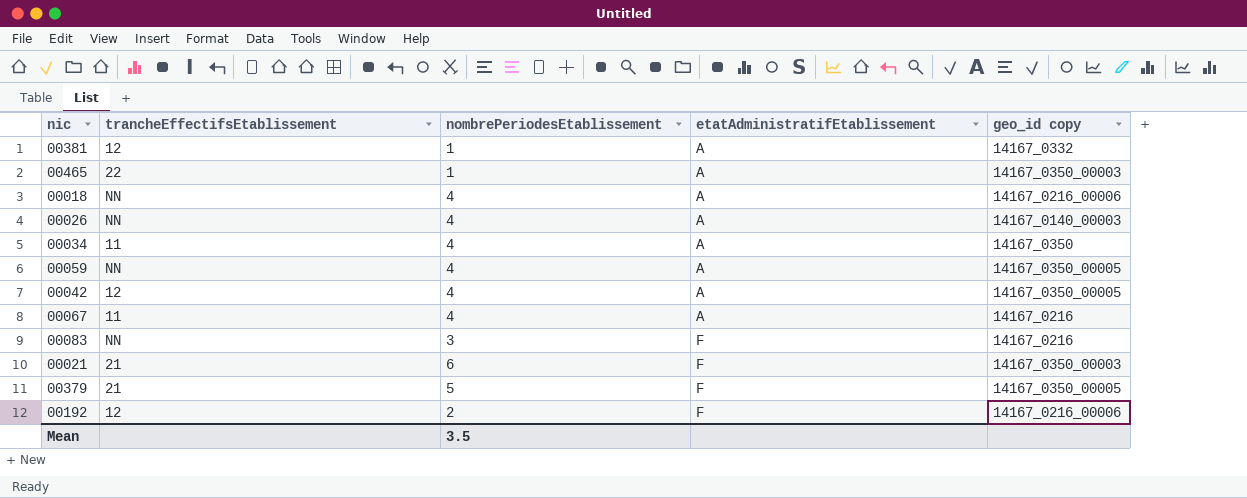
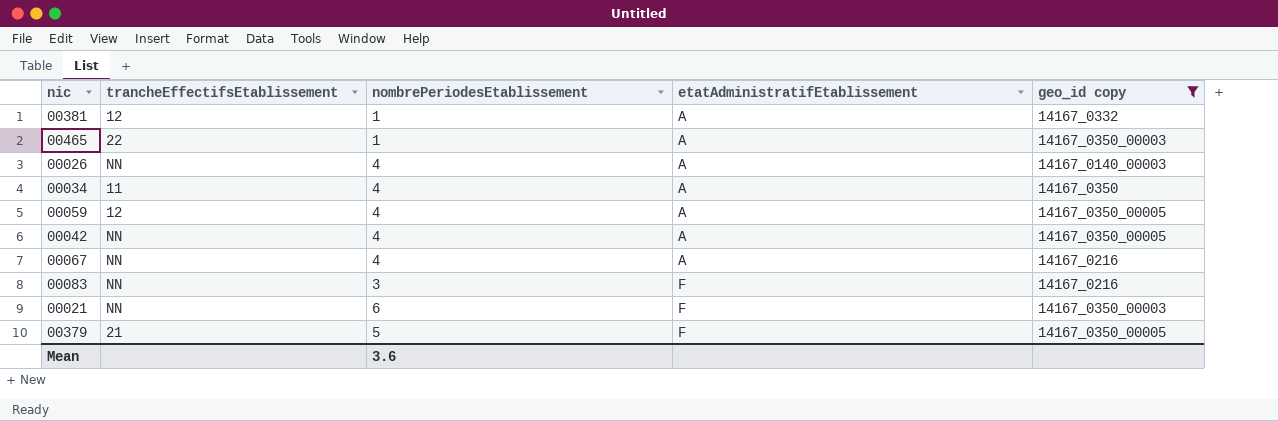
filter: none -> geo_id copy != 14167_0216_00006
00059 | trancheEffectifsEtablissement: NN -> 12
00042 | trancheEffectifsEtablissement: 12 -> NN
00067 | trancheEffectifsEtablissement: 11 -> NN
00021 | trancheEffectifsEtablissement: 21 -> NN
Mean | nombrePeriodesEtablissement: 3.5 -> 3.6

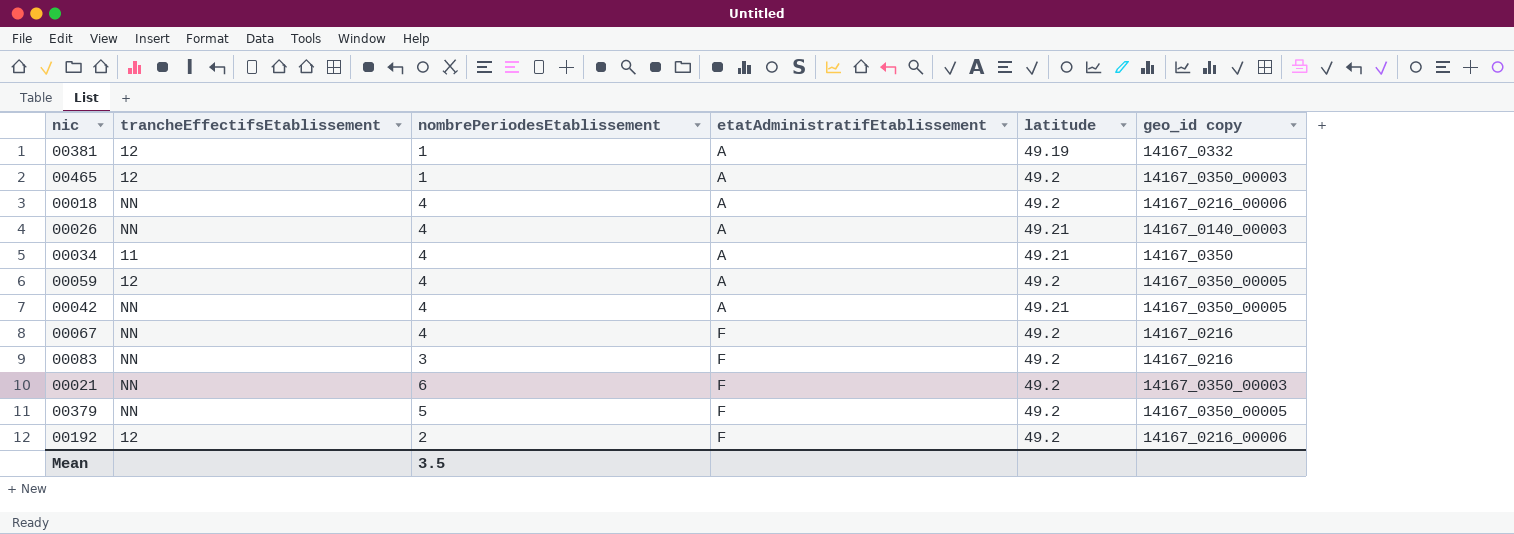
filter: geo_id copy != 14167_0216_00006 -> none
column latitude | position: none -> 5
00465 | trancheEffectifsEtablissement: 22 -> 12
00067 | etatAdministratifEtablissement: A -> F
00379 | trancheEffectifsEtablissement: 21 -> NN
Mean | nombrePeriodesEtablissement: 3.6 -> 3.5

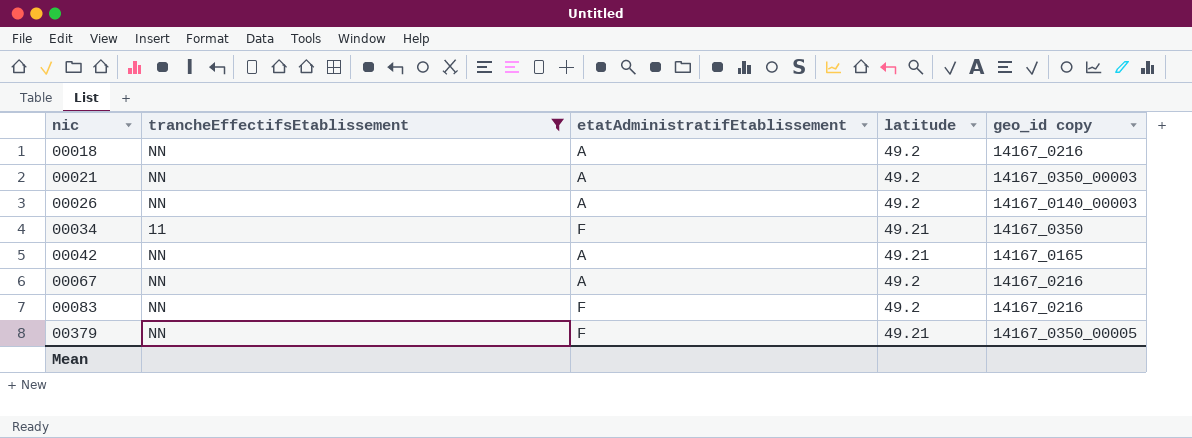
filter: none -> trancheEffectifsEtablissement != 12
row order: etatAdministratifEtablissement ascending -> nic ascending
column nombrePeriodesEtablissement | position: 3 -> none
00018 | geo_id copy: 14167_0216_00006 -> 14167_0216
00021 | etatAdministratifEtablissement: F -> A
00026 | latitude: 49.21 -> 49.2
00034 | etatAdministratifEtablissement: A -> F
00042 | geo_id copy: 14167_0350_00005 -> 14167_0165
00067 | etatAdministratifEtablissement: F -> A
00379 | latitude: 49.2 -> 49.21

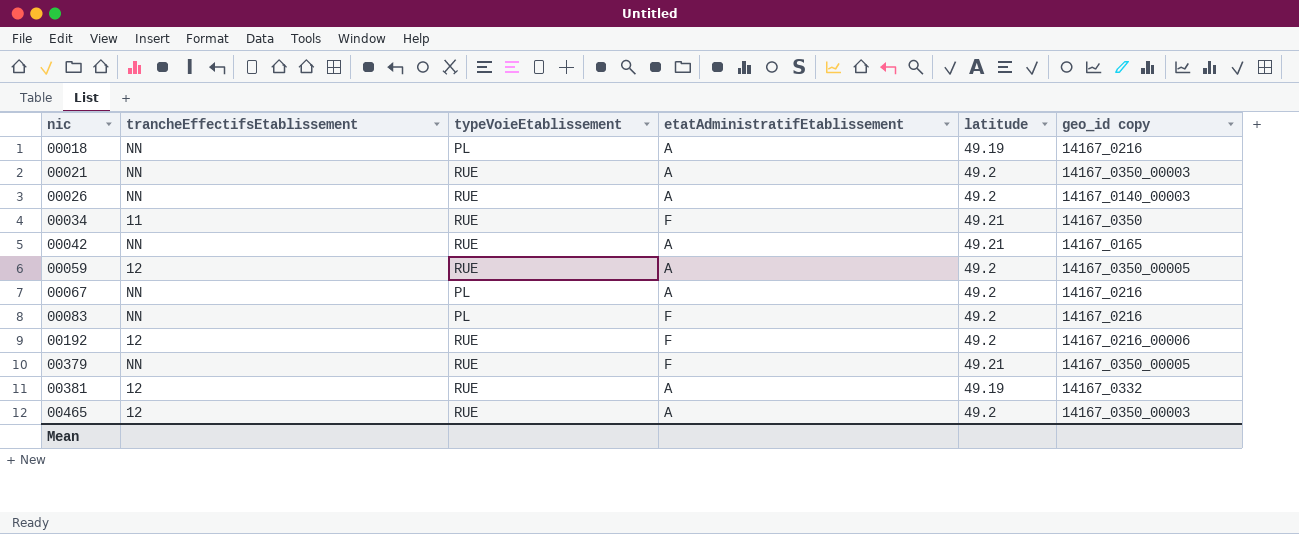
filter: trancheEffectifsEtablissement != 12 -> none
column typeVoieEtablissement | position: none -> 3
00018 | latitude: 49.2 -> 49.19

